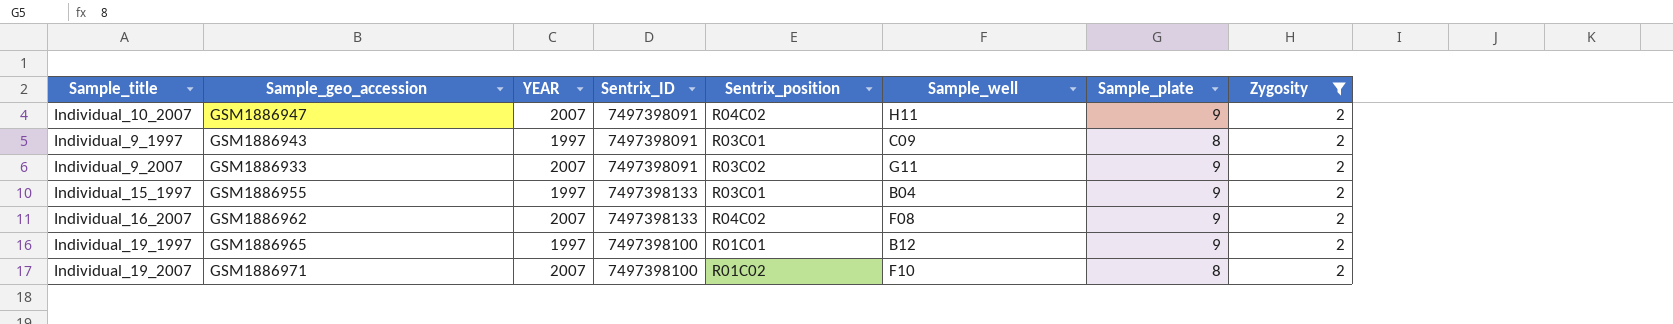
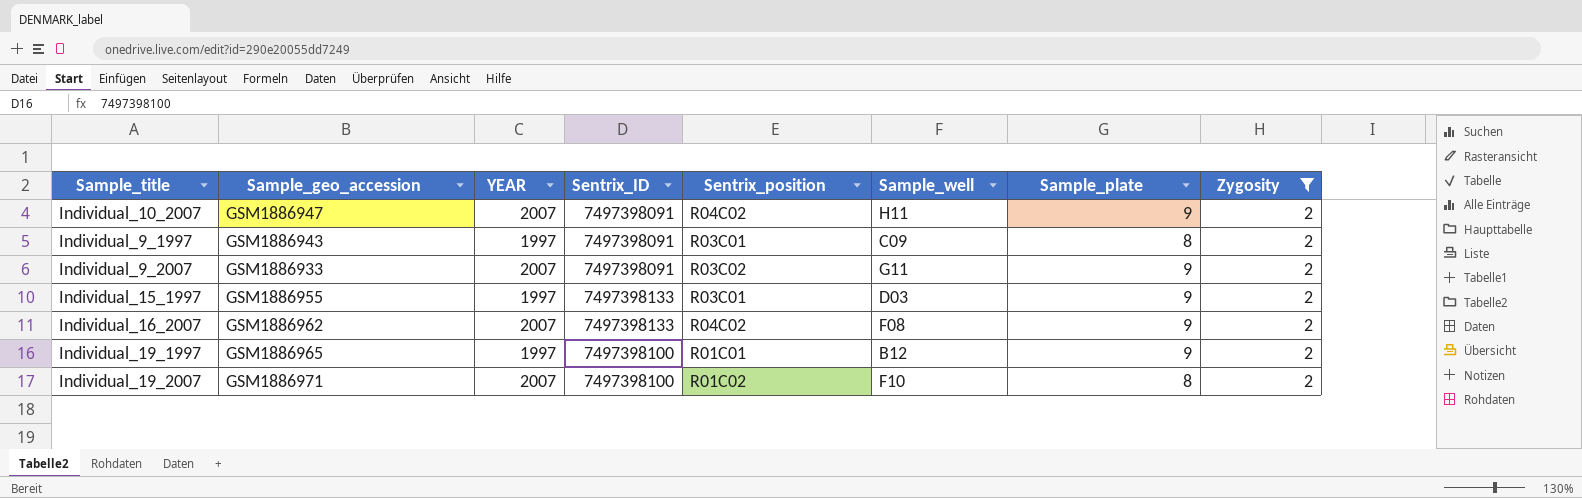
Individual_15_1997 | Sample_well: B04 -> D03

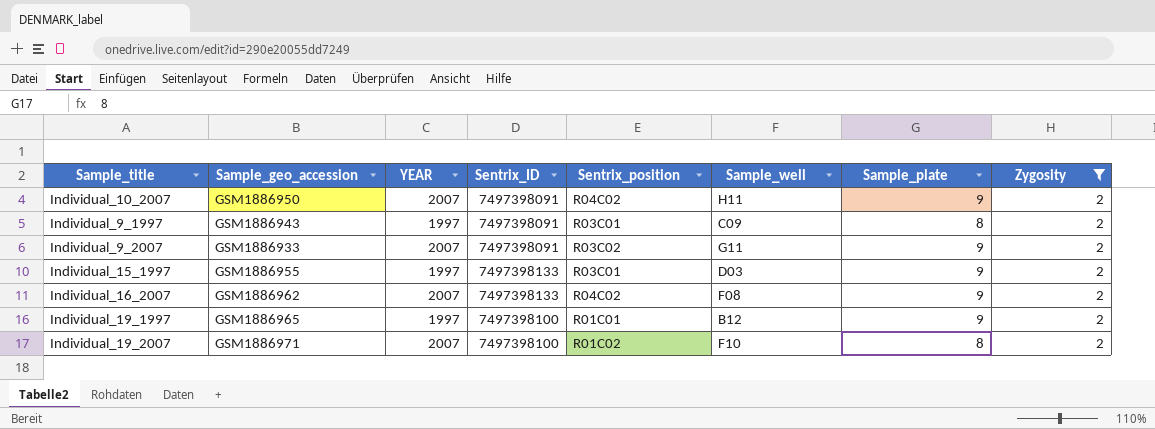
Individual_10_2007 | Sample_geo_accession: GSM1886947 -> GSM1886950

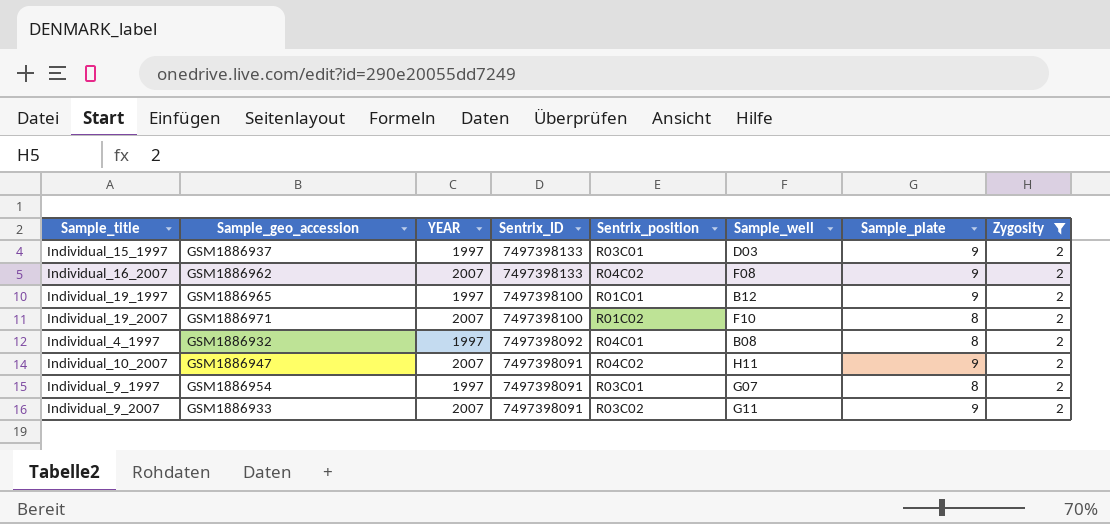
row order: none -> Sentrix_ID descending
Individual_15_1997 | Sample_geo_accession: GSM1886955 -> GSM1886937
row Individual_4_1997: none -> GSM1886932 | 1997 | 7497398092 | R04C01 | B08 | 8 | 2
Individual_10_2007 | Sample_geo_accession: GSM1886950 -> GSM1886947
Individual_9_1997 | Sample_geo_accession: GSM1886943 -> GSM1886954
Individual_9_1997 | Sample_well: C09 -> G07

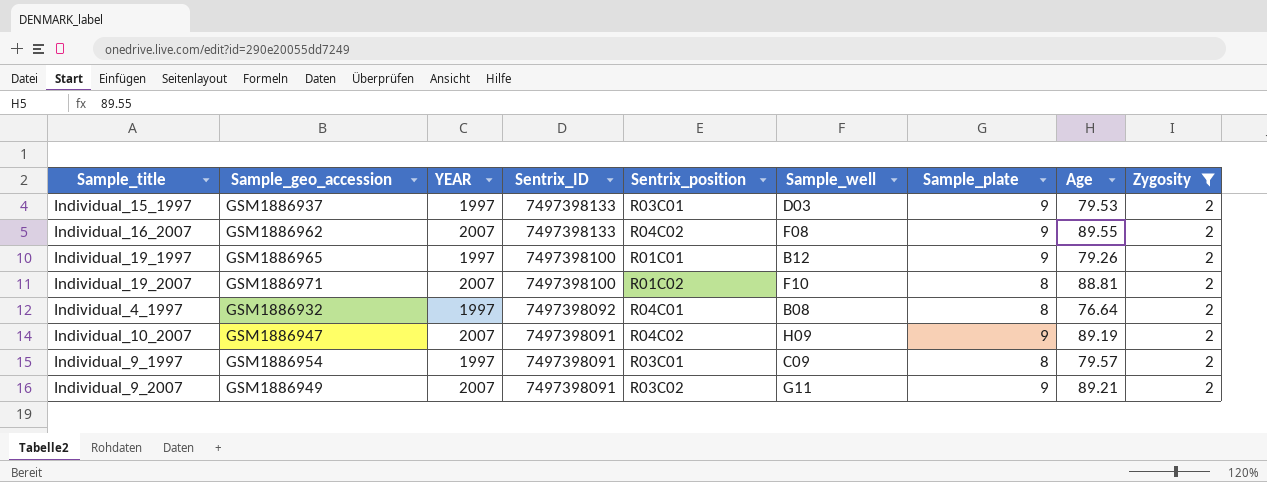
column Age | position: none -> 8
Individual_10_2007 | Sample_well: H11 -> H09
Individual_9_1997 | Sample_well: G07 -> C09
Individual_9_2007 | Sample_geo_accession: GSM1886933 -> GSM1886949

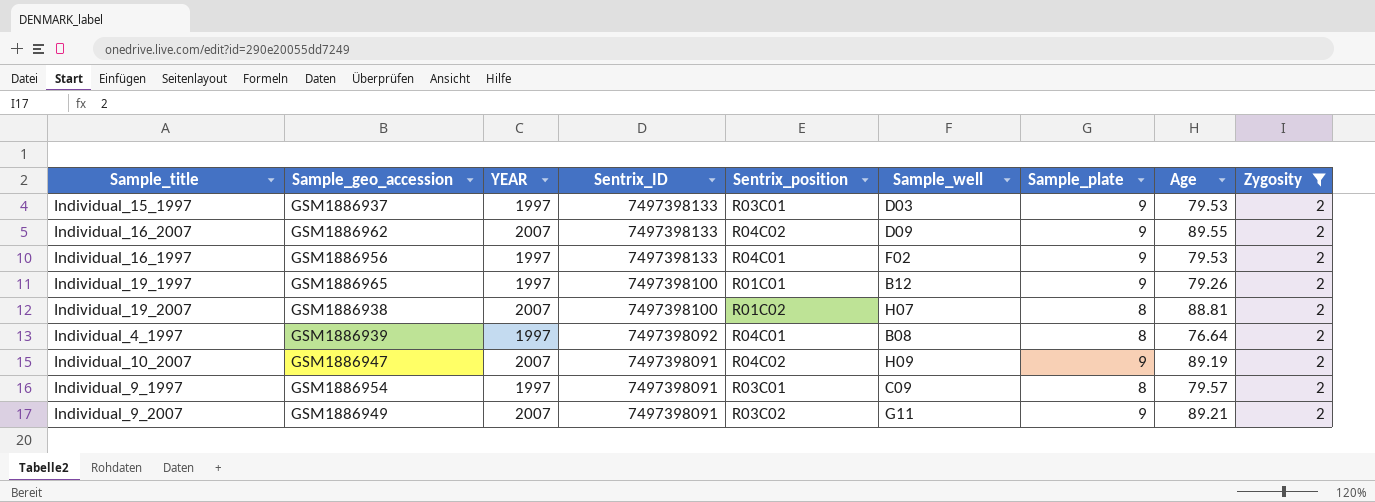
Individual_16_2007 | Sample_well: F08 -> D09
row Individual_16_1997: none -> GSM1886956 | 1997 | 7497398133 | R04C01 | F02 | 9 | 79.53 | 2
Individual_19_2007 | Sample_geo_accession: GSM1886971 -> GSM1886938
Individual_19_2007 | Sample_well: F10 -> H07
Individual_4_1997 | Sample_geo_accession: GSM1886932 -> GSM1886939

